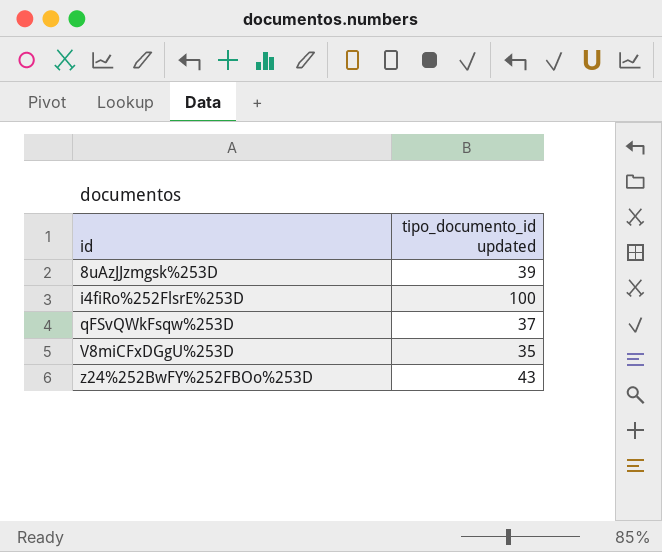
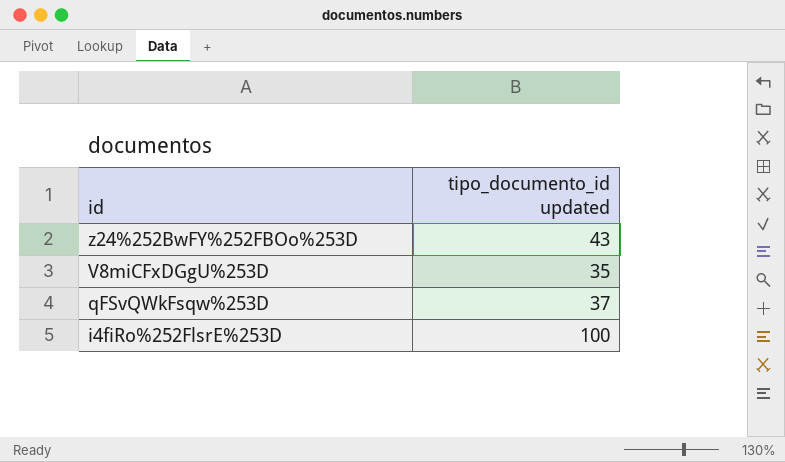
row order: id ascending -> id descending
row 8uAzJJzmgsk%253D: 39 -> none

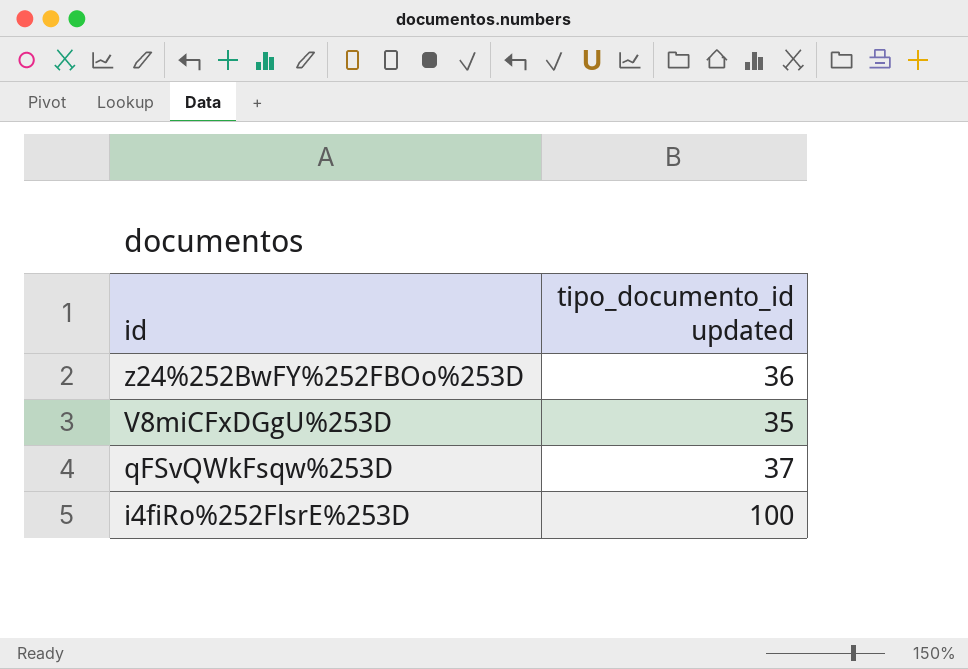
z24%252BwFY%252FBOo%253D | tipo_documento_id updated: 43 -> 36

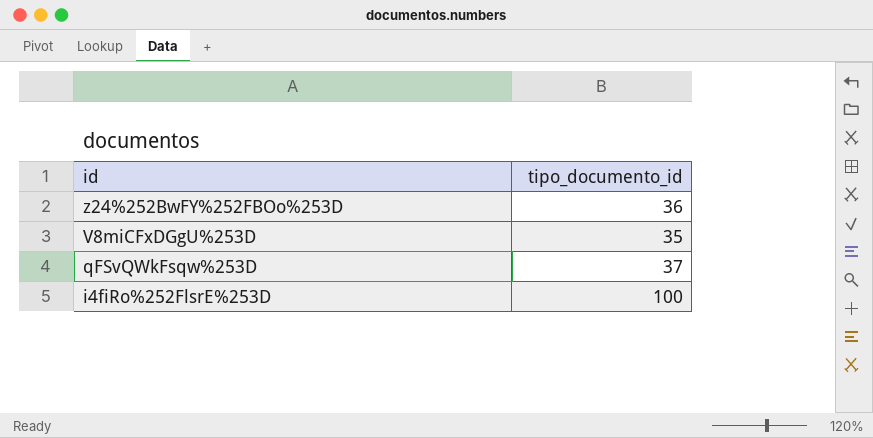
column name: tipo_documento_id updated -> tipo_documento_id

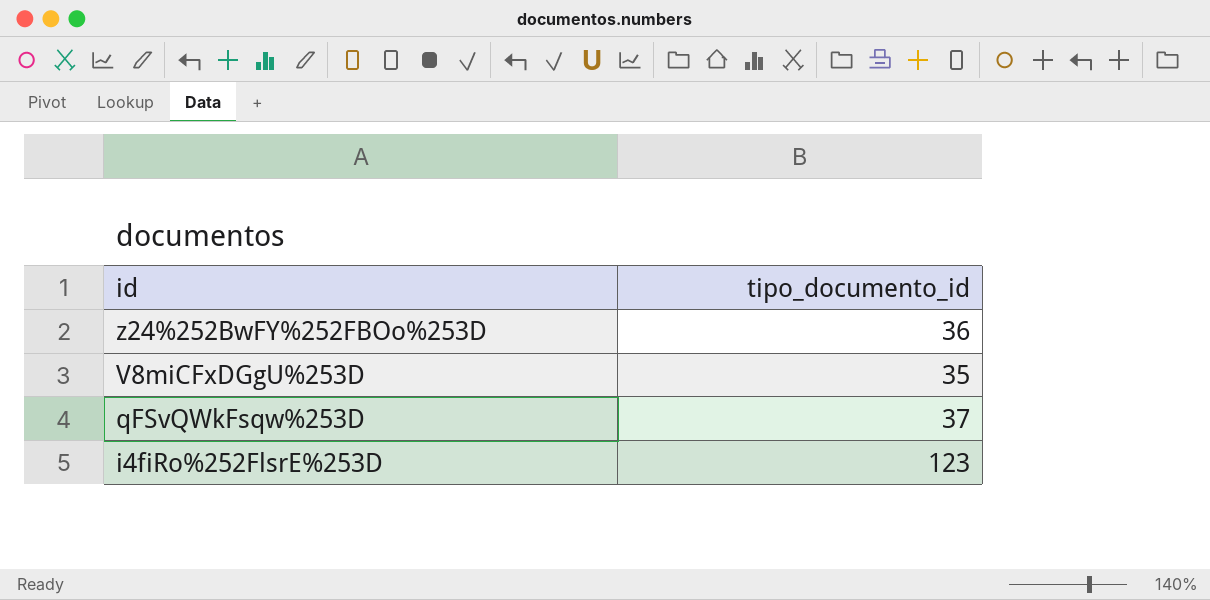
i4fiRo%252FlsrE%253D | tipo_documento_id: 100 -> 123

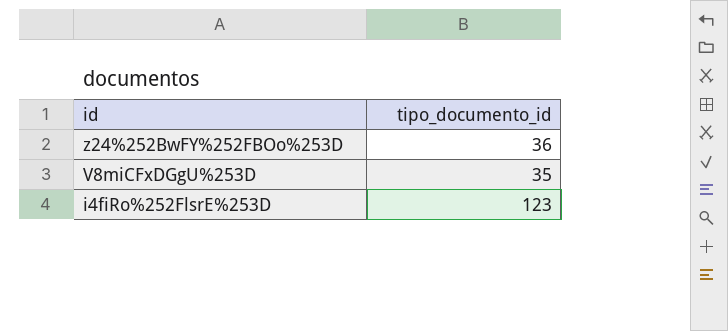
row qFSvQWkFsqw%253D: 37 -> none

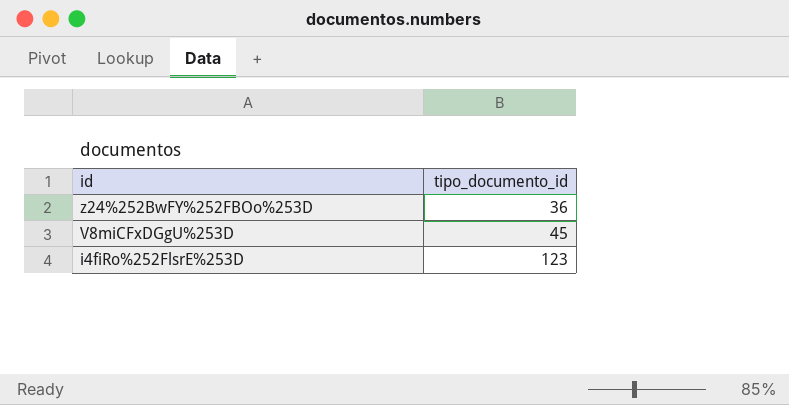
V8miCFxDGgU%253D | tipo_documento_id: 35 -> 45

